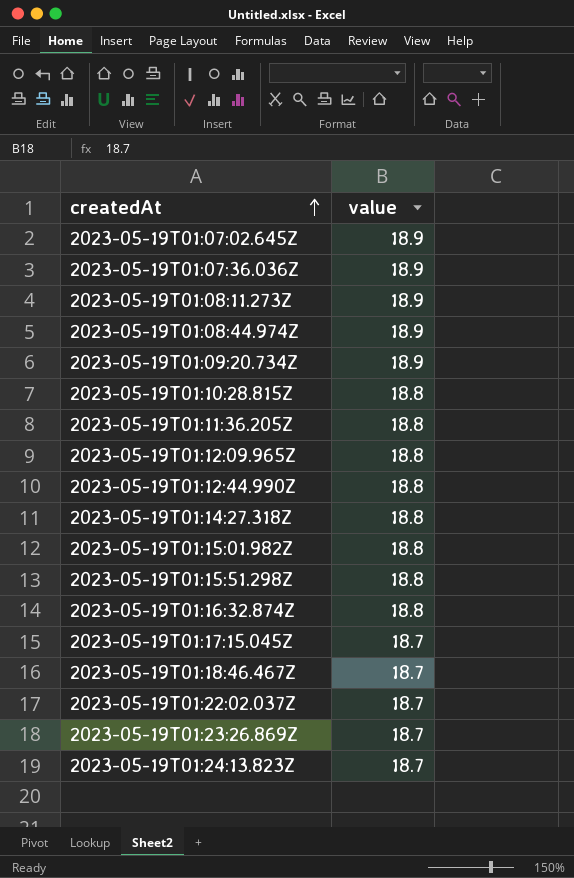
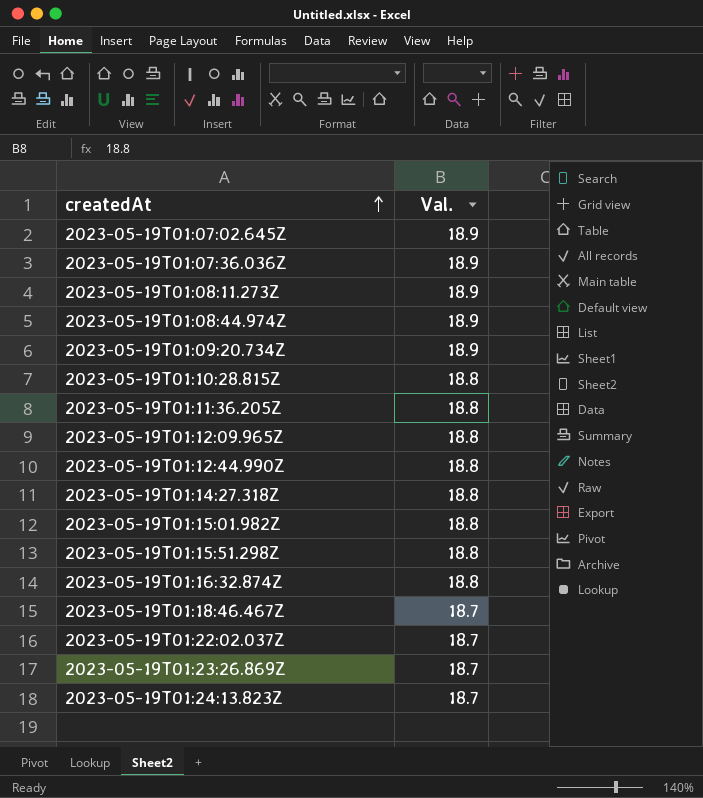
column name: value -> Val.
row 2023-05-19T01:17:15.045Z: 18.7 -> none

